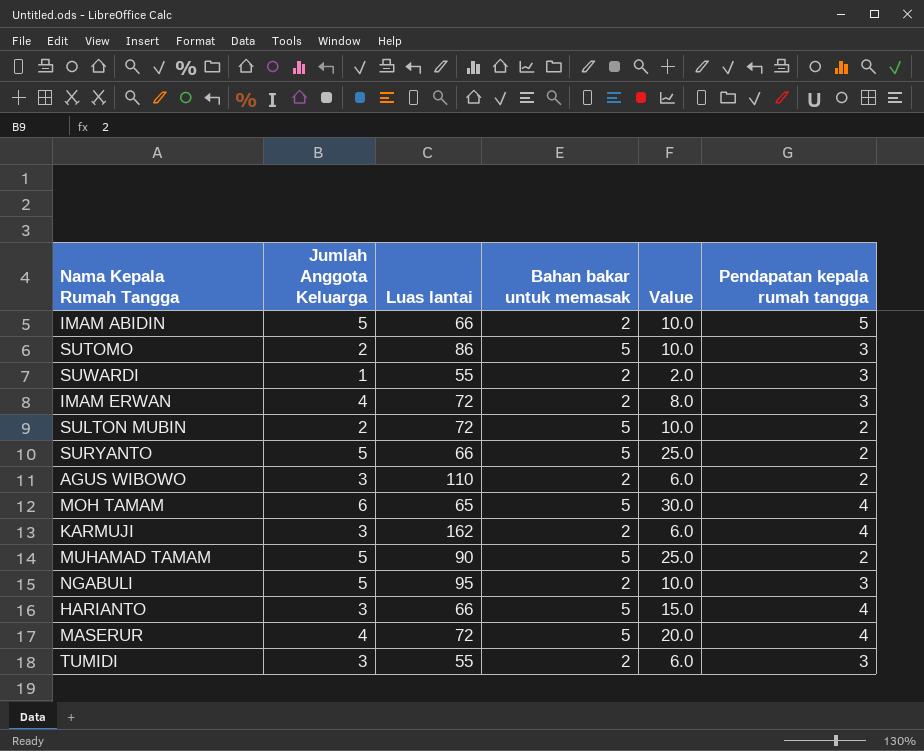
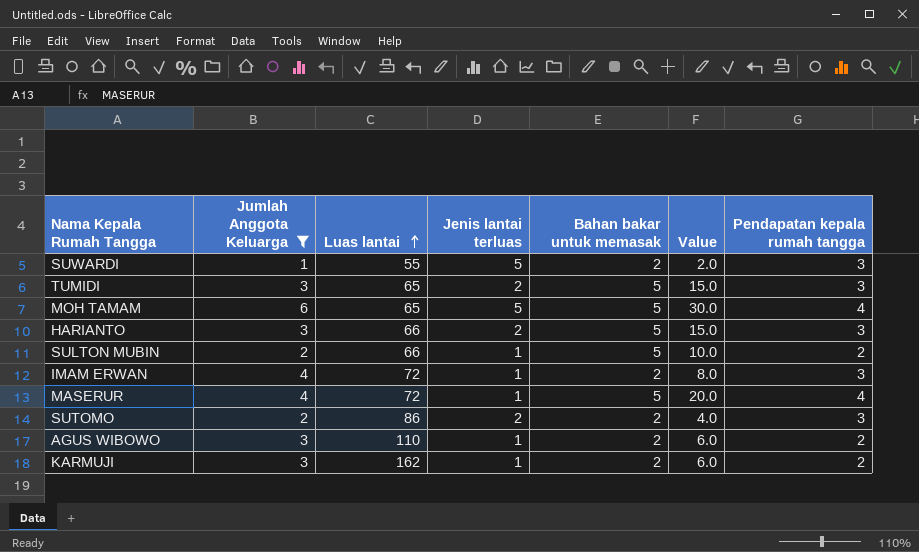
filter: none -> Jumlah Anggota Keluarga != 5
row order: none -> Luas lantai ascending
column Jenis lantai terluas | position: none -> 4
TUMIDI | Luas lantai: 55 -> 65
TUMIDI | Bahan bakar untuk memasak: 2 -> 5
TUMIDI | Value: 6.0 -> 15.0
HARIANTO | Pendapatan kepala rumah tangga: 4 -> 3
SULTON MUBIN | Luas lantai: 72 -> 66
SUTOMO | Bahan bakar untuk memasak: 5 -> 2
SUTOMO | Value: 10.0 -> 4.0
KARMUJI | Pendapatan kepala rumah tangga: 4 -> 2

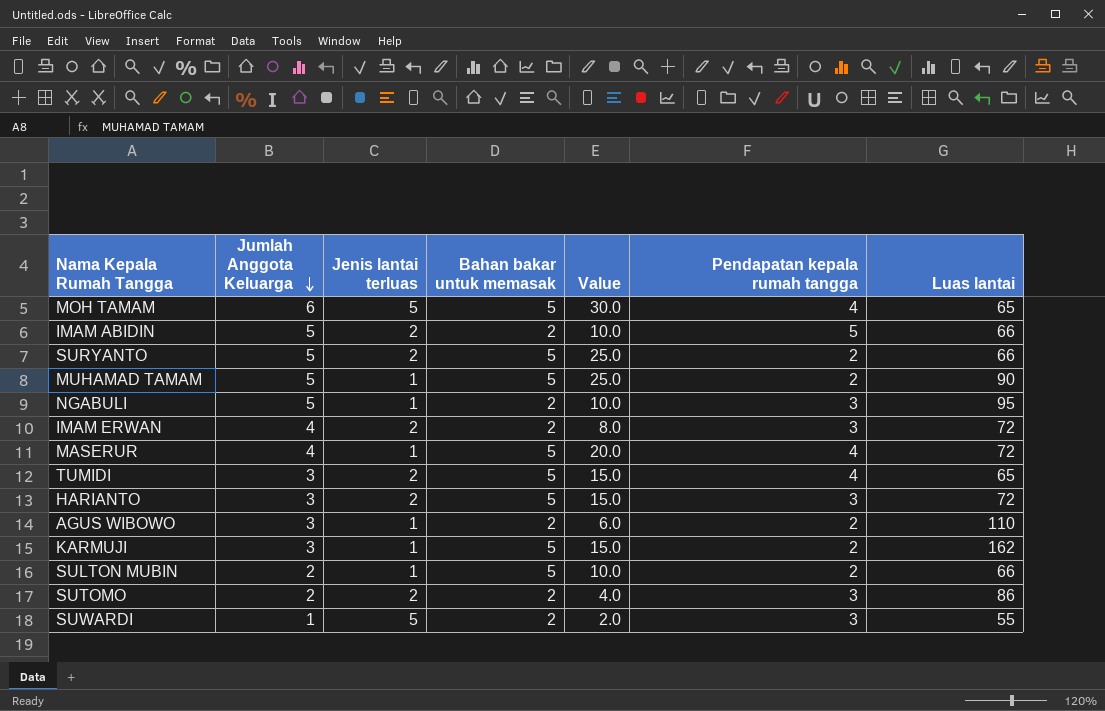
filter: Jumlah Anggota Keluarga != 5 -> none
row order: Luas lantai ascending -> Jumlah Anggota Keluarga descending
column Luas lantai | position: 3 -> 7
IMAM ERWAN | Jenis lantai terluas: 1 -> 2
TUMIDI | Pendapatan kepala rumah tangga: 3 -> 4
HARIANTO | Luas lantai: 66 -> 72
KARMUJI | Bahan bakar untuk memasak: 2 -> 5
KARMUJI | Value: 6.0 -> 15.0

